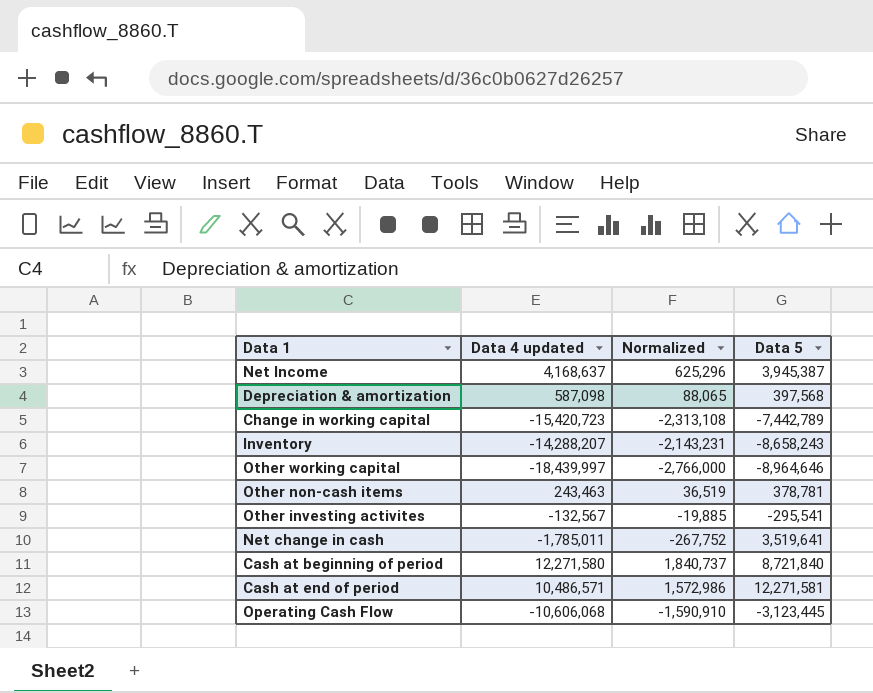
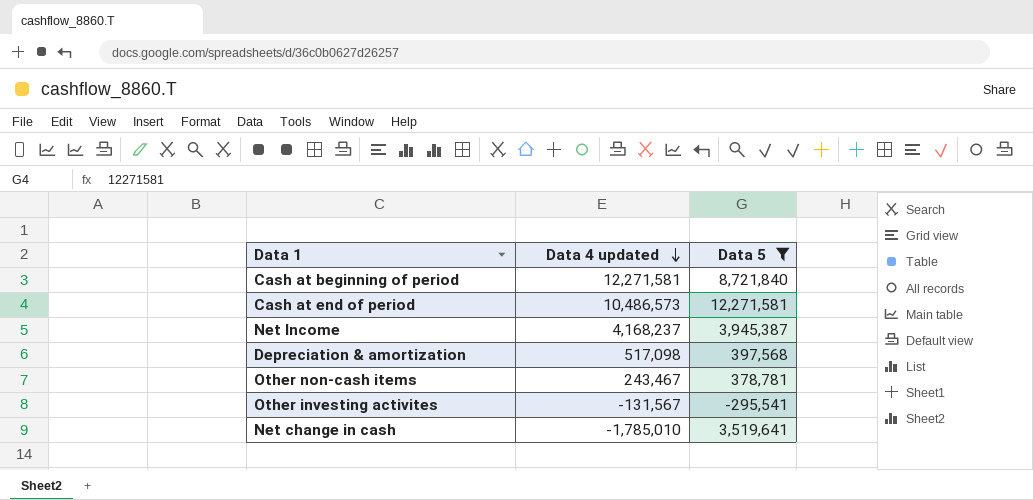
filter: none -> Data 5 >= -295,541
row order: none -> Data 4 updated descending
column Normalized | formula: [Data 4 updated] * 0.15 -> none
Cash at beginning of period | Data 4 updated: 12,271,580 -> 12,271,581
Cash at end of period | Data 4 updated: 10,486,571 -> 10,486,573
Net Income | Data 4 updated: 4,168,637 -> 4,168,237
Depreciation & amortization | Data 4 updated: 587,098 -> 517,098
Other non-cash items | Data 4 updated: 243,463 -> 243,467
Other investing activites | Data 4 updated: -132,567 -> -131,567
Net change in cash | Data 4 updated: -1,785,011 -> -1,785,010

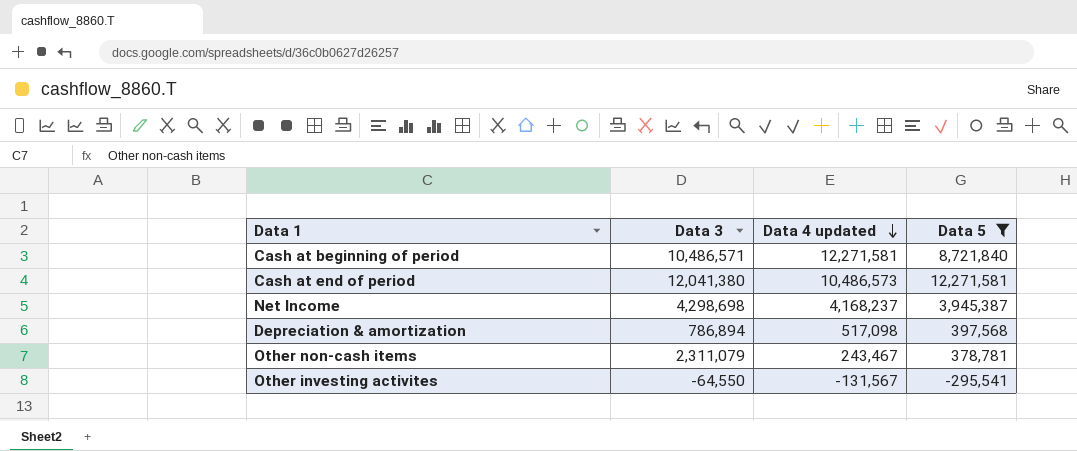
column Data 3 | position: none -> 2
row Net change in cash: -1,785,010 | 3,519,641 -> none

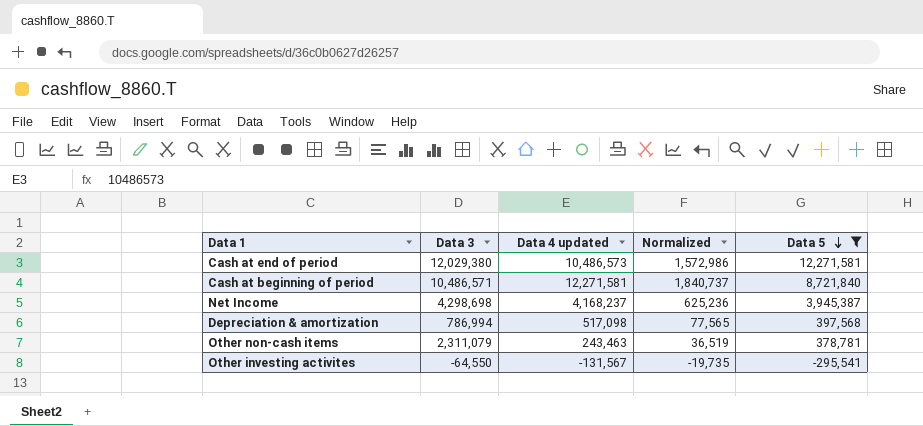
row order: Data 4 updated descending -> Data 5 descending
column Normalized | formula: none -> [Data 4 updated] * 0.15
Cash at end of period | Data 3: 12,041,380 -> 12,029,380
Depreciation & amortization | Data 3: 786,894 -> 786,994
Other non-cash items | Data 4 updated: 243,467 -> 243,463

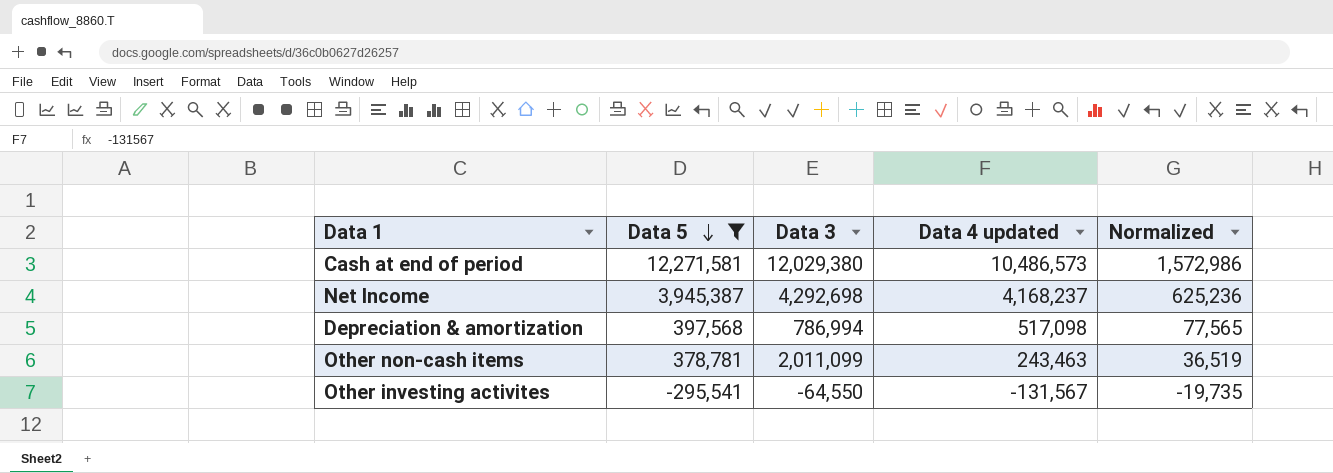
column Data 5 | position: 5 -> 2
row Cash at beginning of period: 10,486,571 | 12,271,581 | 1,840,737 | 8,721,840 -> none
Net Income | Data 3: 4,298,698 -> 4,292,698
Other non-cash items | Data 3: 2,311,079 -> 2,011,099

